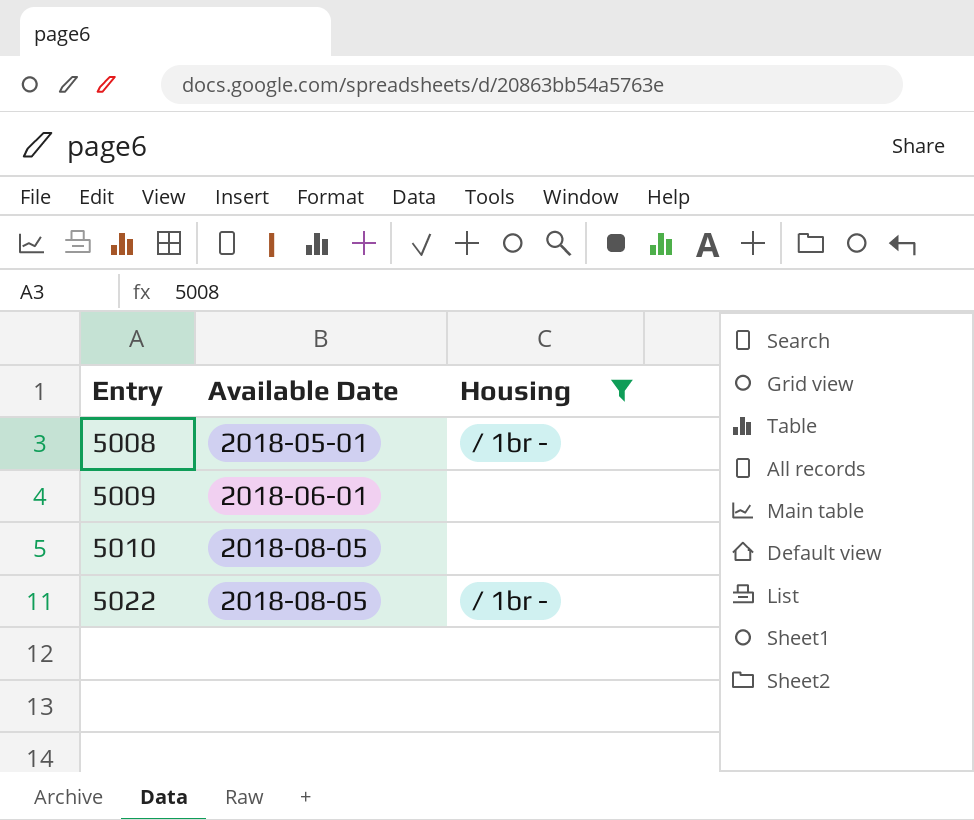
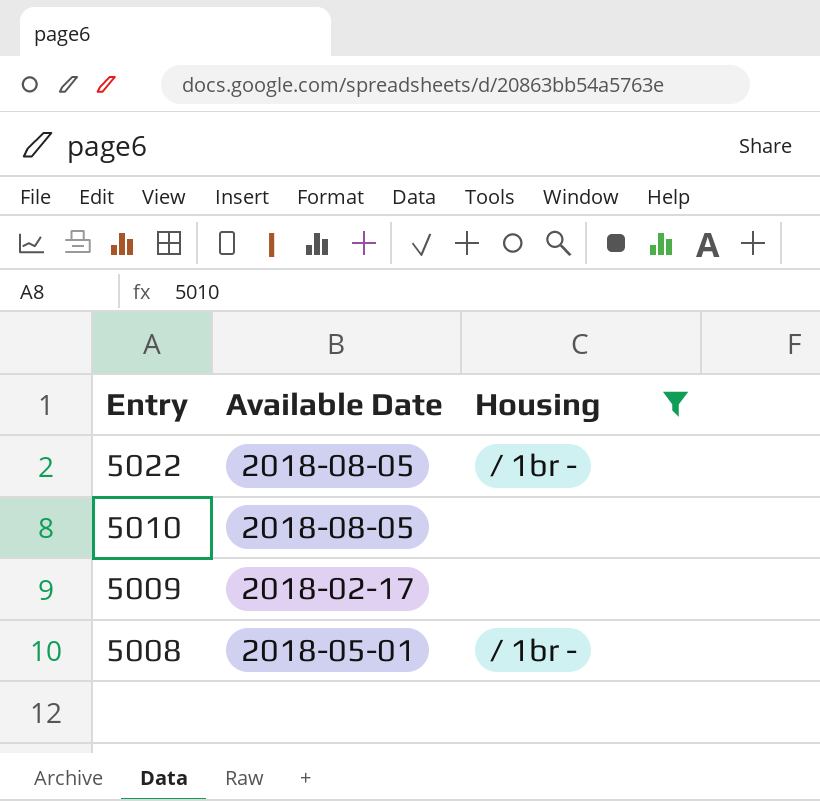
row order: Entry ascending -> Entry descending
5009 | Available Date: 2018-06-01 -> 2018-02-17

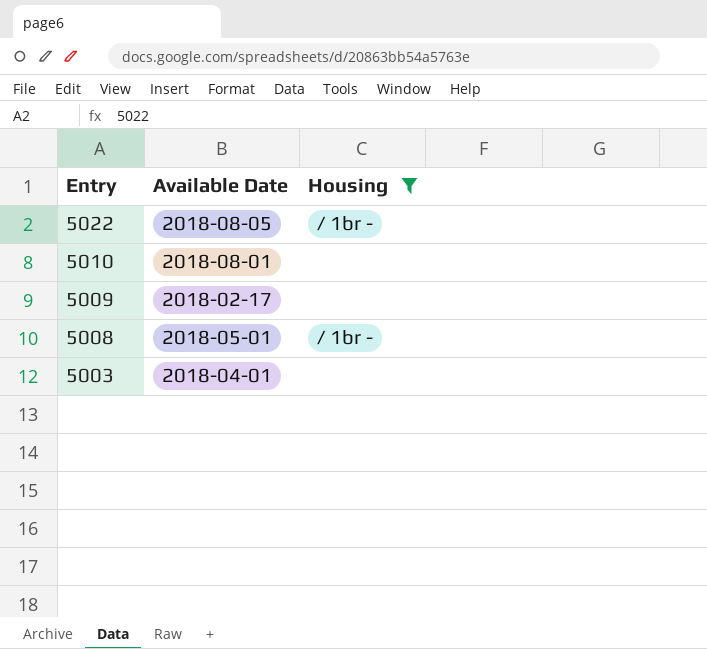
5010 | Available Date: 2018-08-05 -> 2018-08-01
row 5003: none -> 2018-04-01 | none

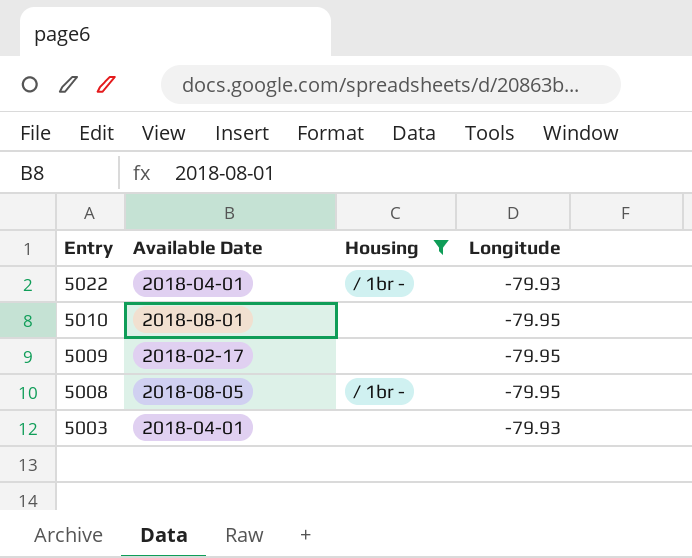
column Longitude | position: none -> 4
5022 | Available Date: 2018-08-05 -> 2018-04-01
5008 | Available Date: 2018-05-01 -> 2018-08-05

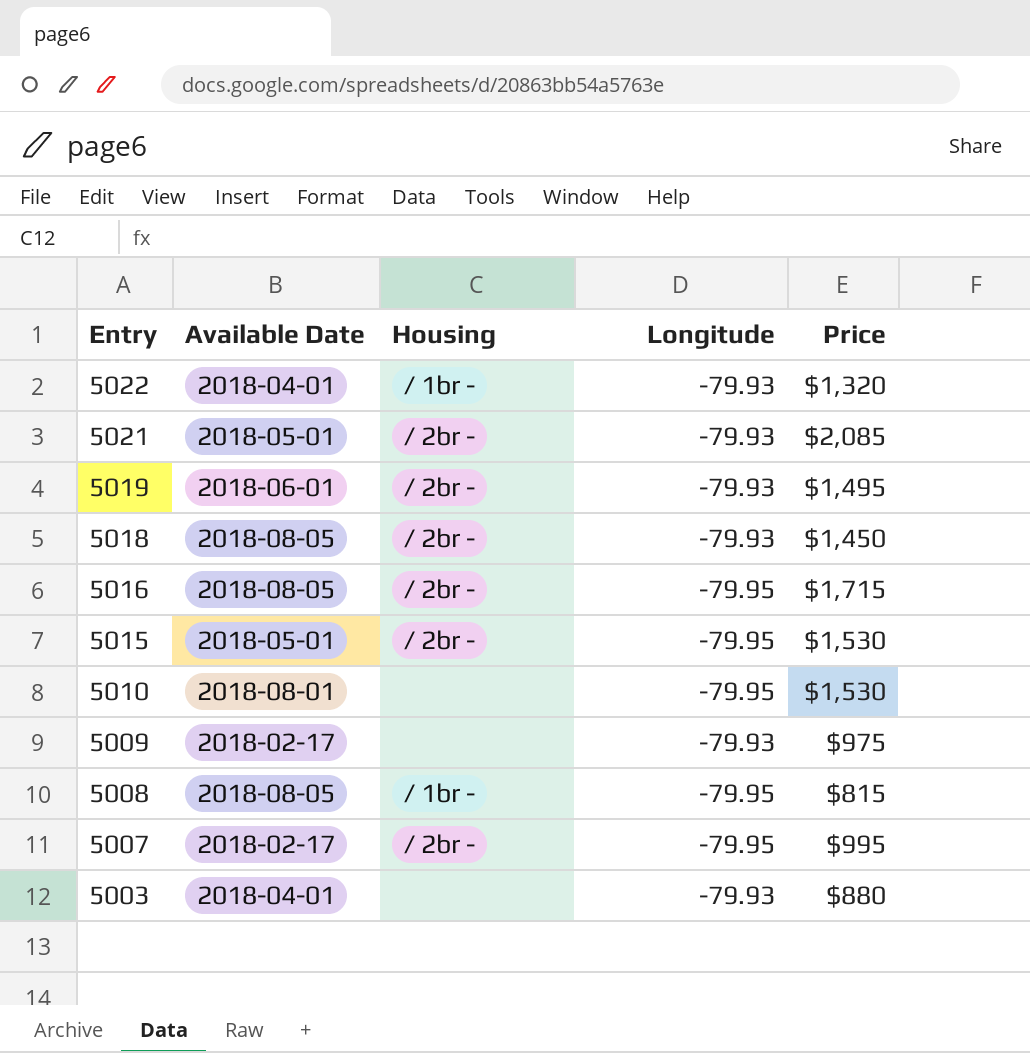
filter: Housing != / 2br - -> none
column Price | position: none -> 5
5009 | Longitude: -79.95 -> -79.93

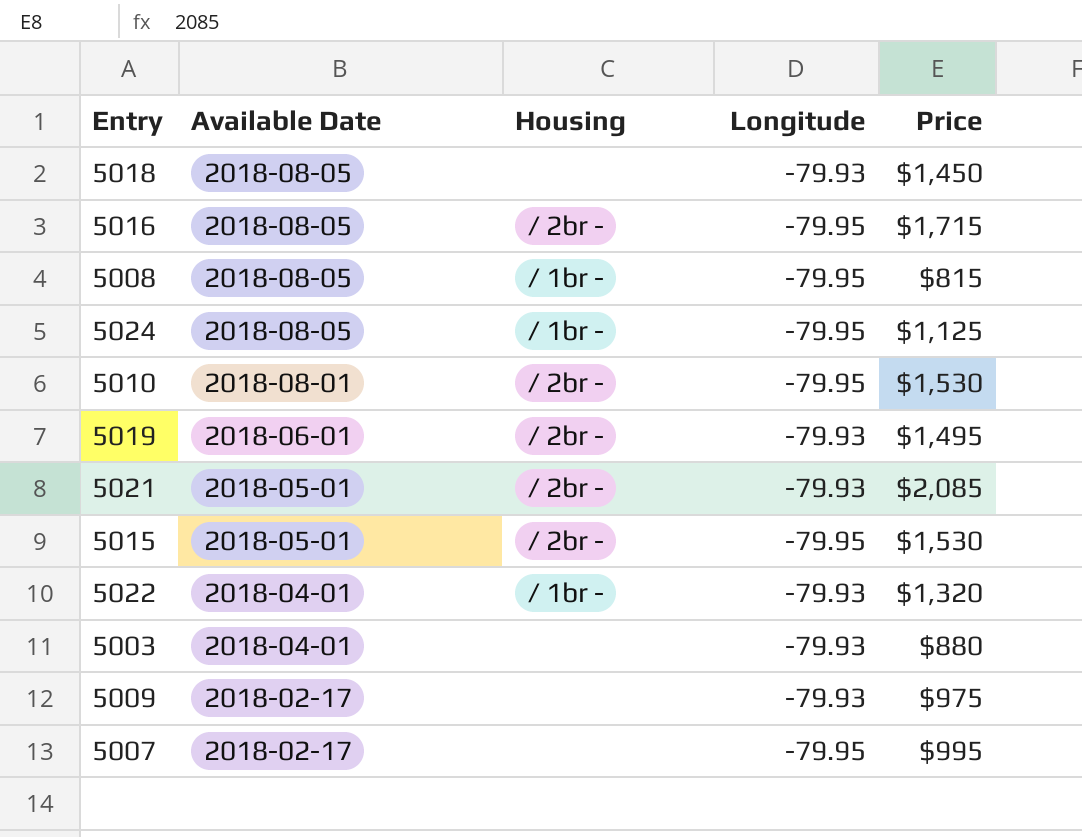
row order: Entry descending -> Available Date descending
5018 | Housing: / 2br - -> none
row 5024: none -> 2018-08-05 | / 1br - | -79.95 | $1,125
5010 | Housing: none -> / 2br -
5007 | Housing: / 2br - -> none

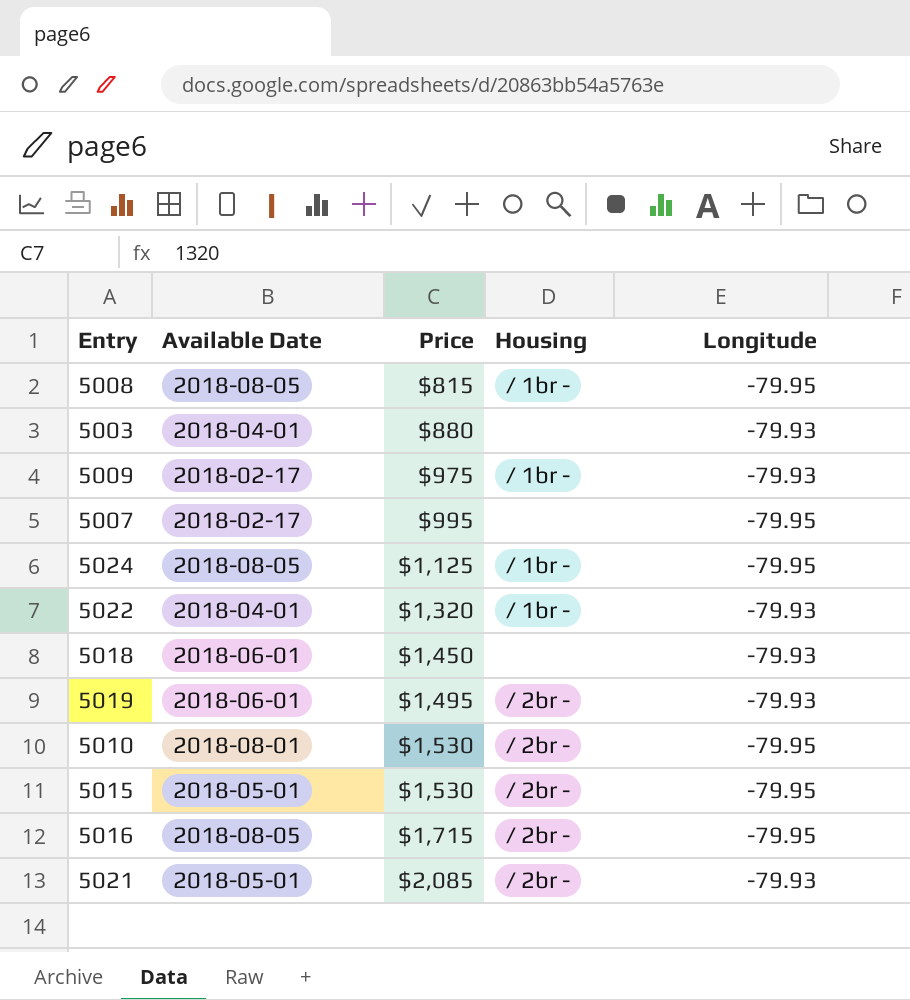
row order: Available Date descending -> Price ascending
column Price | position: 5 -> 3
5009 | Housing: none -> / 1br -
5018 | Available Date: 2018-08-05 -> 2018-06-01

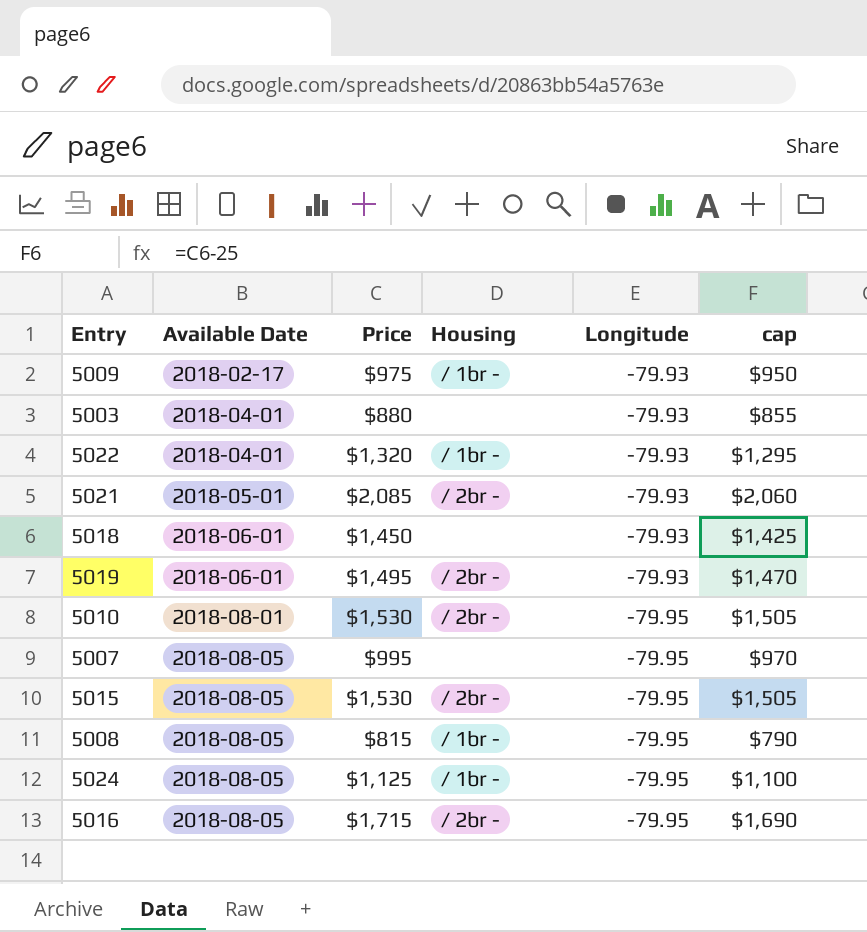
row order: Price ascending -> Available Date ascending
column cap | formula: none -> [Price] - 25
5007 | Available Date: 2018-02-17 -> 2018-08-05
5015 | Available Date: 2018-05-01 -> 2018-08-05

